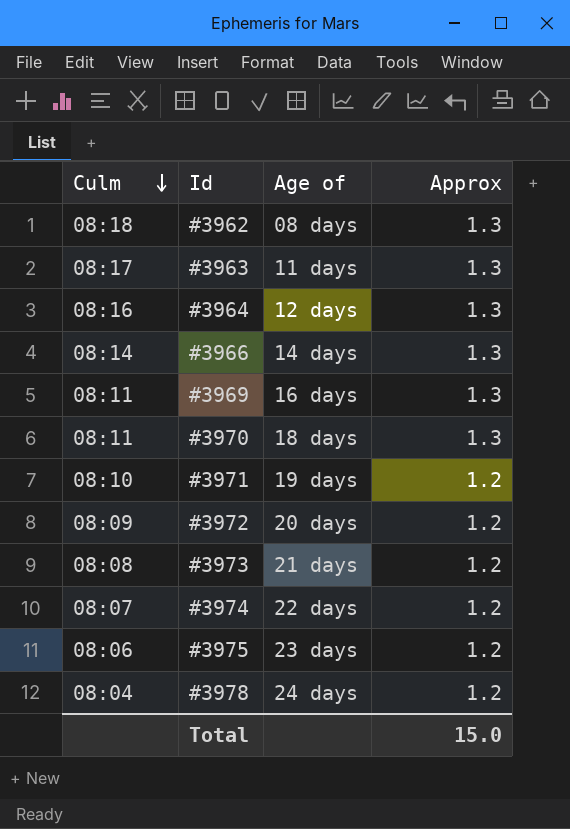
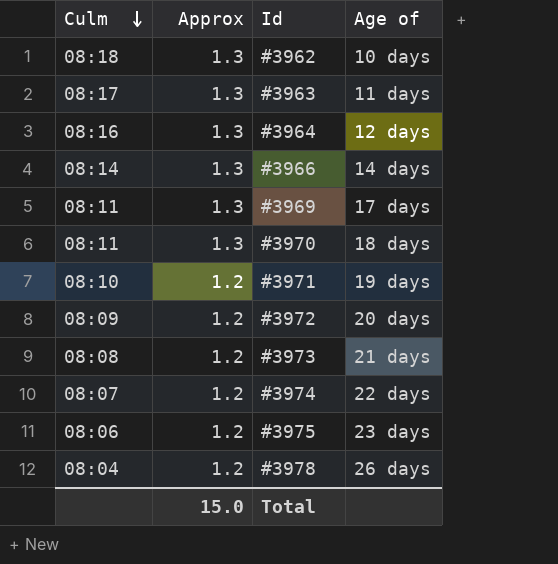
column Approx | position: 4 -> 2
#3962 | Age of: 08 days -> 10 days
#3969 | Age of: 16 days -> 17 days
#3978 | Age of: 24 days -> 26 days

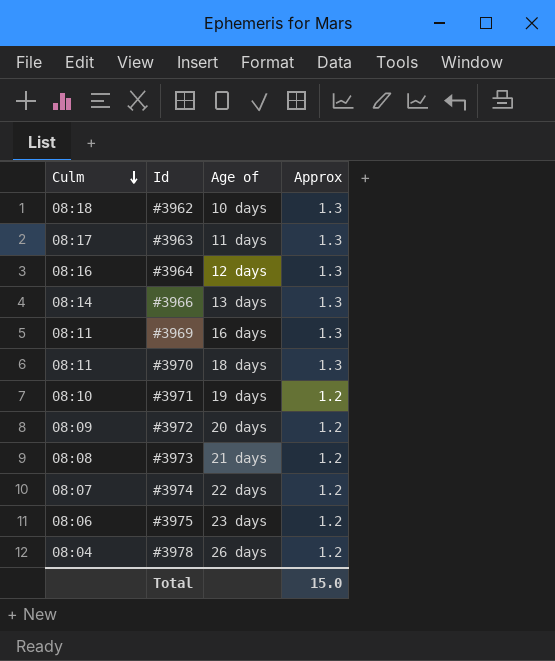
column Approx | position: 2 -> 4
#3966 | Age of: 14 days -> 13 days
#3969 | Age of: 17 days -> 16 days

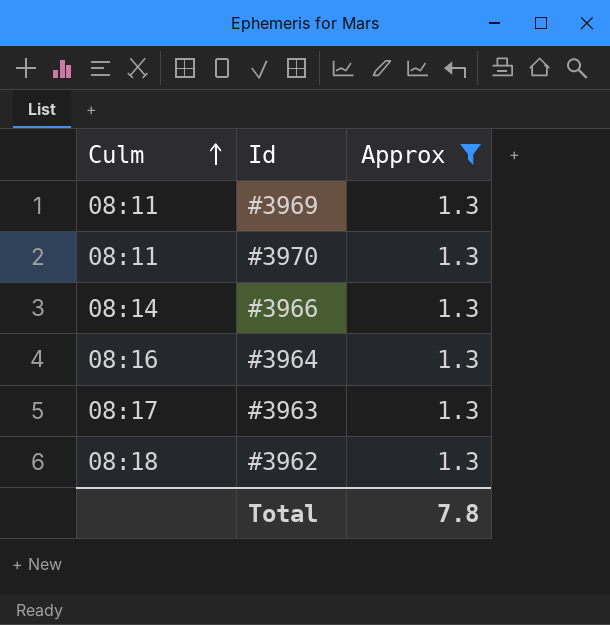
filter: none -> Approx = 1.3
row order: Culm descending -> Culm ascending
column Age of | position: 3 -> none
Total | Approx: 15.0 -> 7.8

